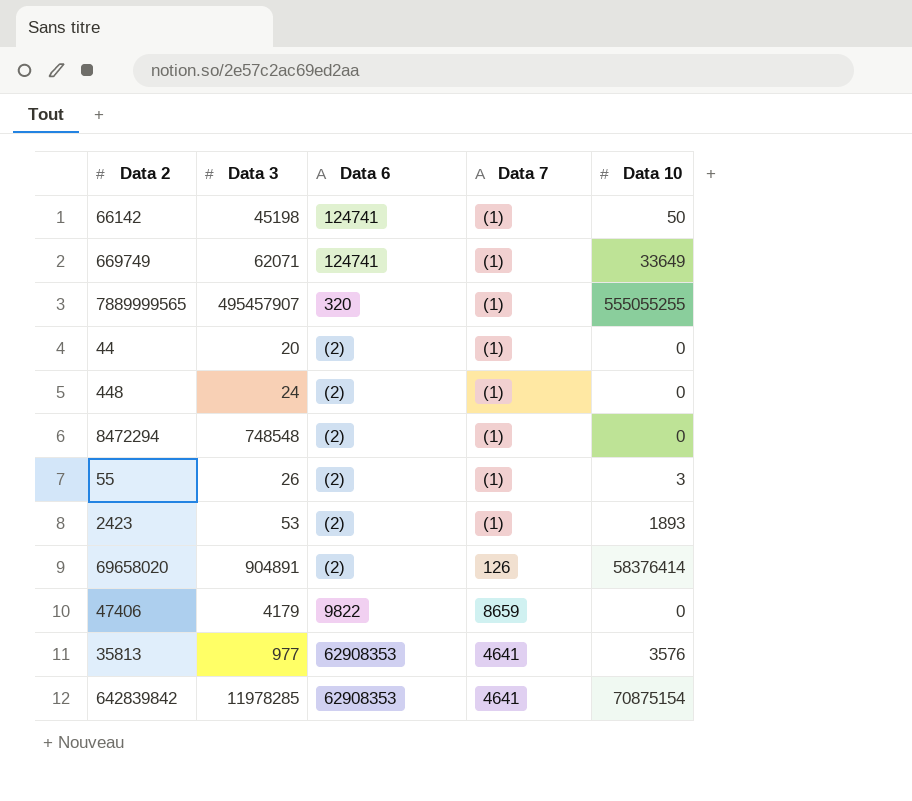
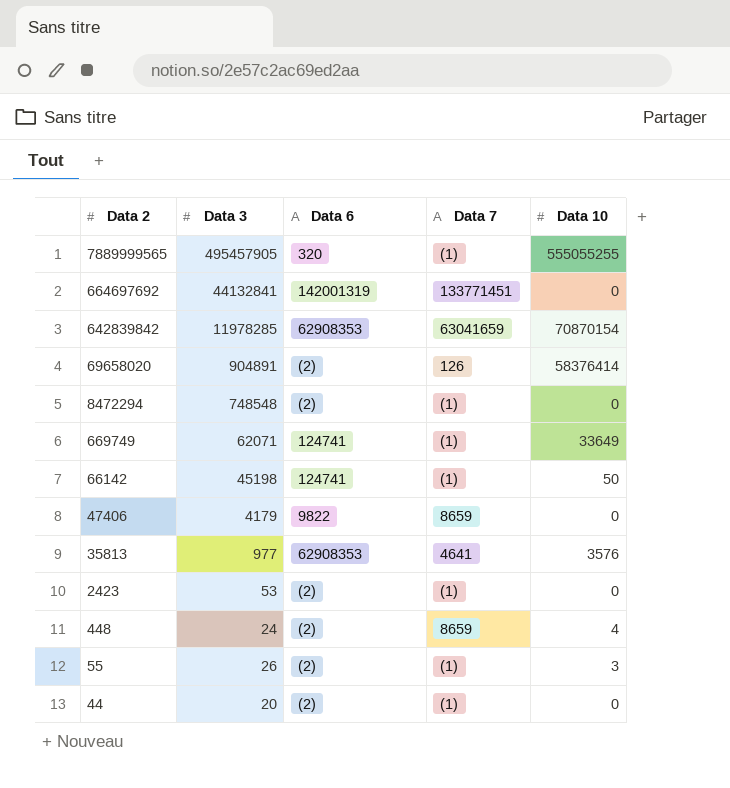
row order: none -> Data 2 descending
7889999565 | Data 3: 495457907 -> 495457905
row 664697692: none -> 44132841 | 142001319 | 133771451 | 0
642839842 | Data 7: 4641 -> 63041659
642839842 | Data 10: 70875154 -> 70870154
2423 | Data 10: 1893 -> 0
448 | Data 7: (1) -> 8659
448 | Data 10: 0 -> 4

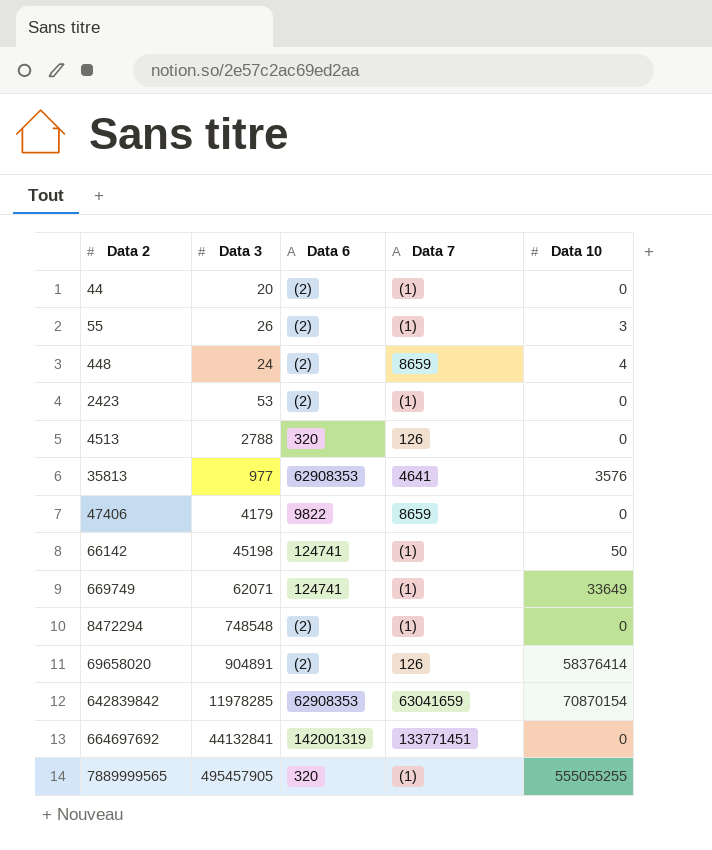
row order: Data 2 descending -> Data 2 ascending
row 4513: none -> 2788 | 320 | 126 | 0

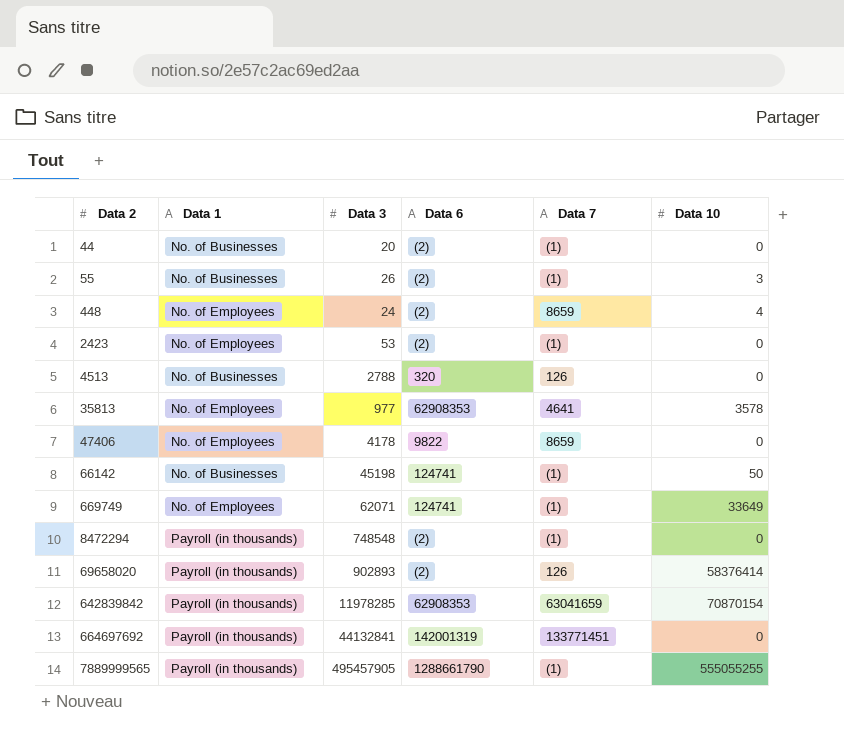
column Data 1 | position: none -> 2
35813 | Data 10: 3576 -> 3578
47406 | Data 3: 4179 -> 4178
69658020 | Data 3: 904891 -> 902893
7889999565 | Data 6: 320 -> 1288661790

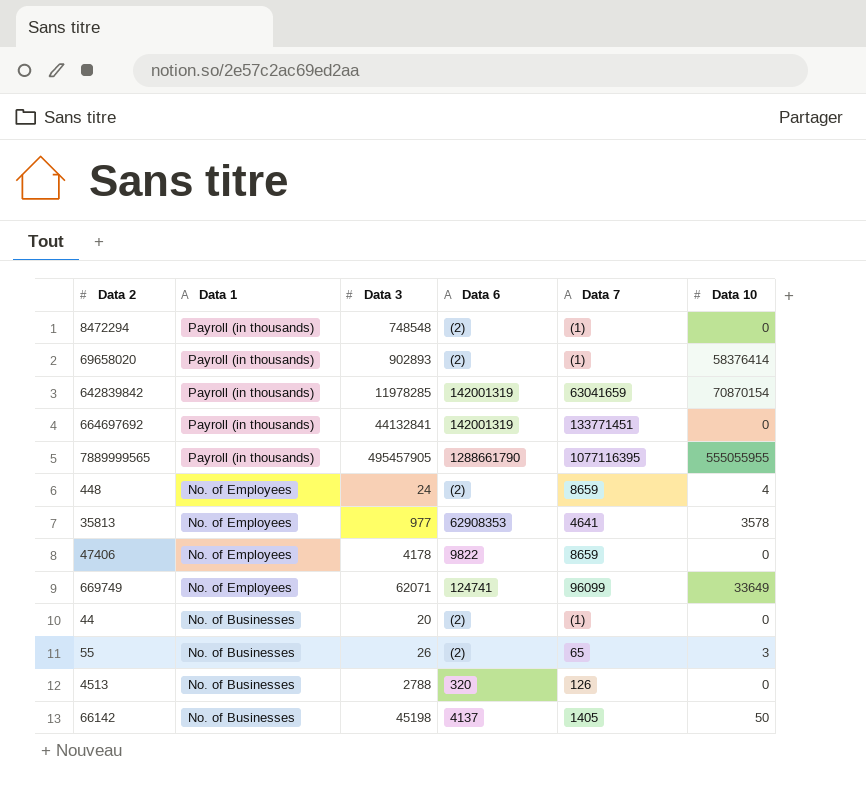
row order: Data 2 ascending -> Data 1 descending
row 2423: No. of Employees | 53 | (2) | (1) | 0 -> none
69658020 | Data 7: 126 -> (1)
642839842 | Data 6: 62908353 -> 142001319
7889999565 | Data 7: (1) -> 1077116395
7889999565 | Data 10: 555055255 -> 555055955
669749 | Data 7: (1) -> 96099
55 | Data 7: (1) -> 65
66142 | Data 6: 124741 -> 4137
66142 | Data 7: (1) -> 1405

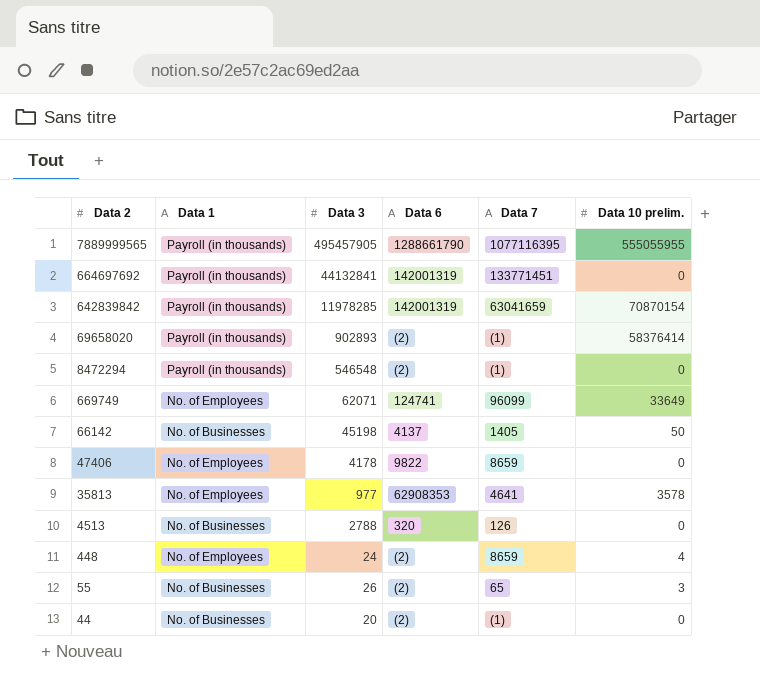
row order: Data 1 descending -> Data 2 descending
column name: Data 10 -> Data 10 prelim.
8472294 | Data 3: 748548 -> 546548

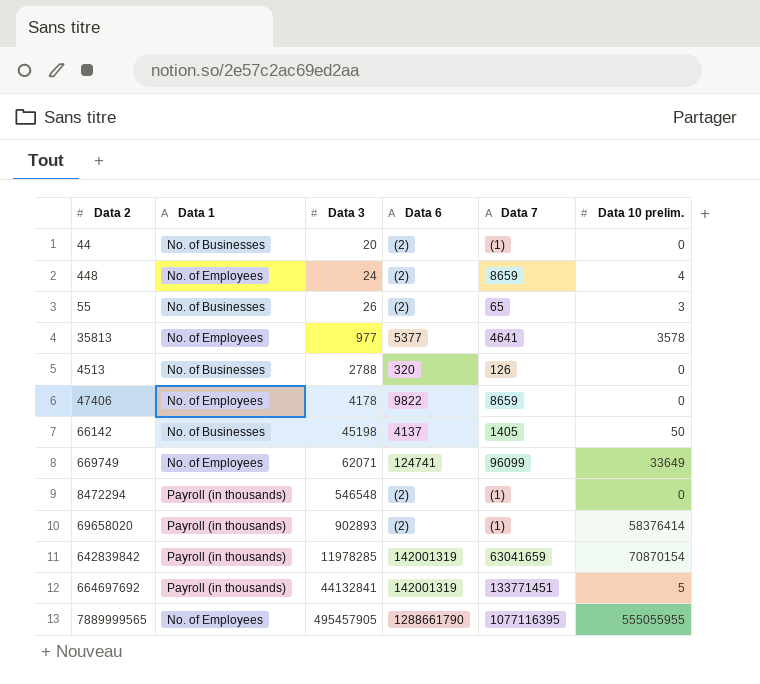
row order: Data 2 descending -> Data 3 ascending
35813 | Data 6: 62908353 -> 5377
664697692 | Data 10 prelim.: 0 -> 5
7889999565 | Data 1: Payroll (in thousands) -> No. of Employees

